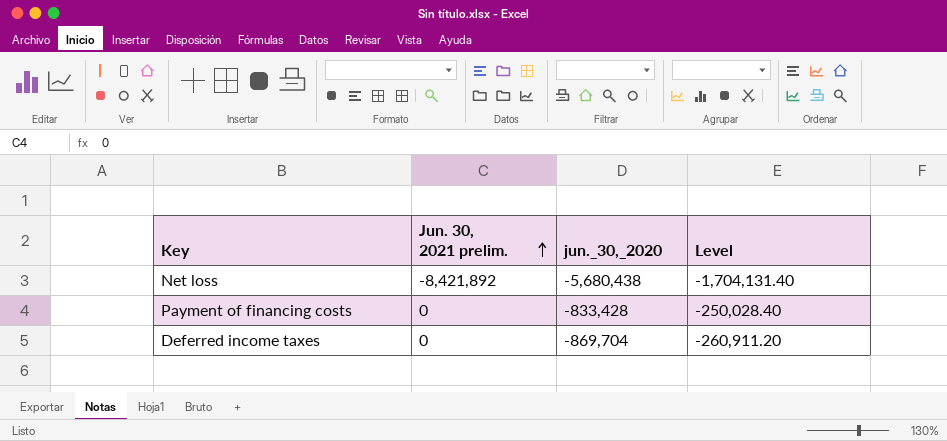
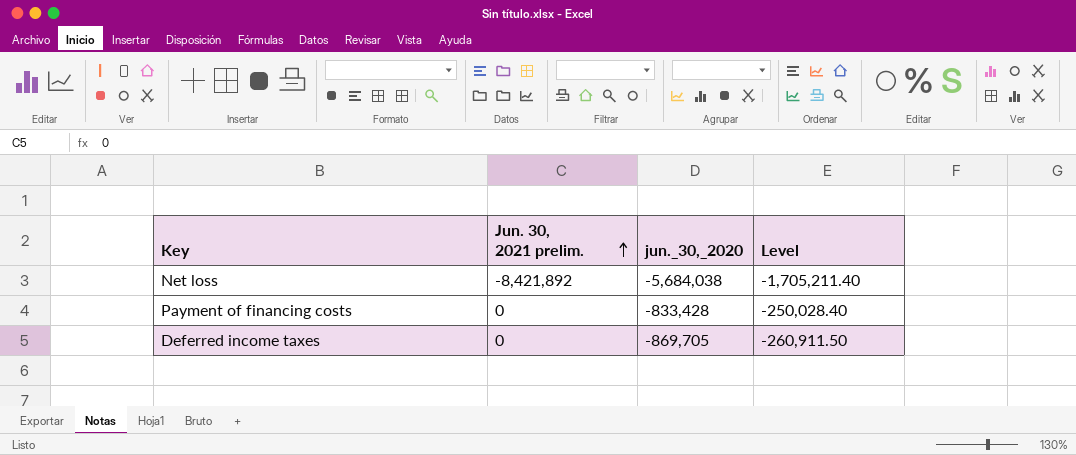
Net loss | jun._30,_2020: -5,680,438 -> -5,684,038
Net loss | Level: -1,704,131.40 -> -1,705,211.40
Deferred income taxes | jun._30,_2020: -869,704 -> -869,705
Deferred income taxes | Level: -260,911.20 -> -260,911.50

